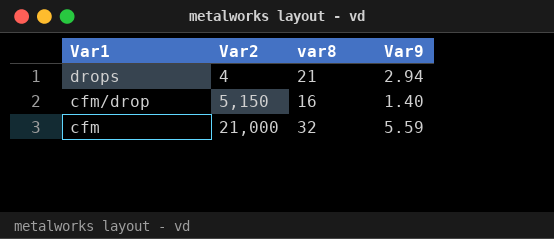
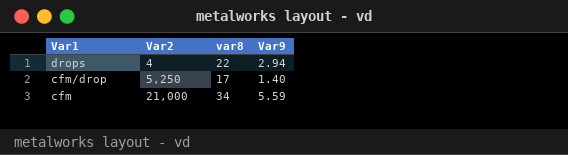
drops | var8: 21 -> 22
cfm/drop | Var2: 5,150 -> 5,250
cfm/drop | var8: 16 -> 17
cfm | var8: 32 -> 34

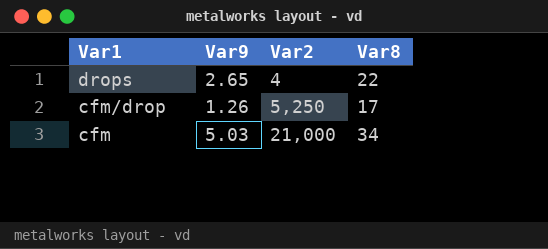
column Var9 | position: 4 -> 2
column name: var8 -> Var8
drops | Var9: 2.94 -> 2.65
cfm/drop | Var9: 1.40 -> 1.26
cfm | Var9: 5.59 -> 5.03

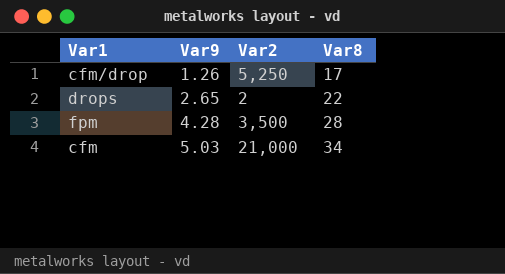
row order: Var1 descending -> Var9 ascending
drops | Var2: 4 -> 2
row fpm: none -> 4.28 | 3,500 | 28

